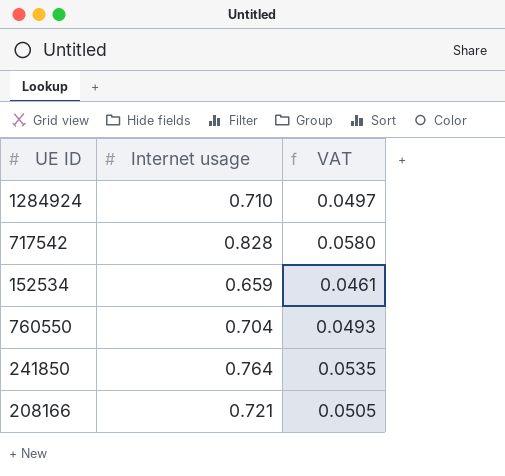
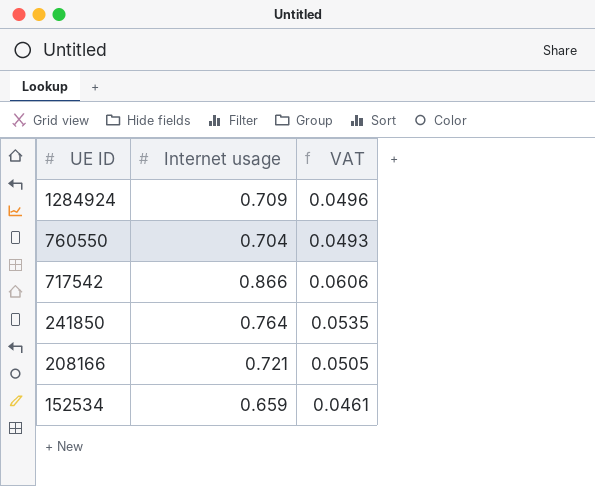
row order: none -> UE ID descending
1284924 | Internet usage: 0.710 -> 0.709
1284924 | VAT: 0.0497 -> 0.0496
717542 | Internet usage: 0.828 -> 0.866
717542 | VAT: 0.0580 -> 0.0606

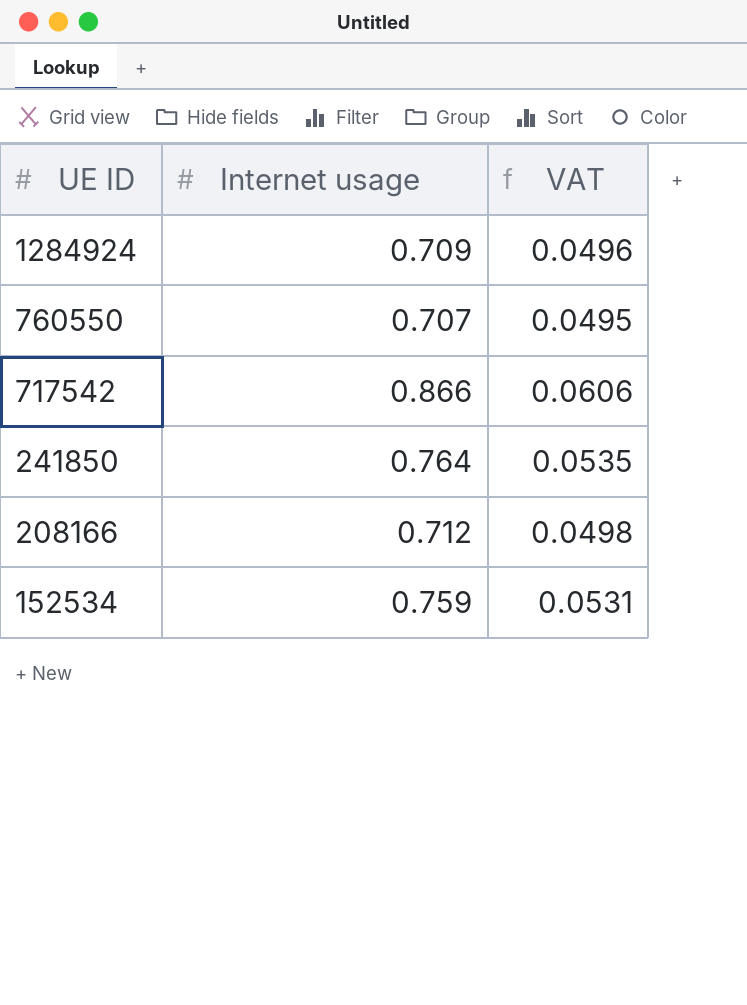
760550 | Internet usage: 0.704 -> 0.707
760550 | VAT: 0.0493 -> 0.0495
208166 | Internet usage: 0.721 -> 0.712
208166 | VAT: 0.0505 -> 0.0498
152534 | Internet usage: 0.659 -> 0.759
152534 | VAT: 0.0461 -> 0.0531

